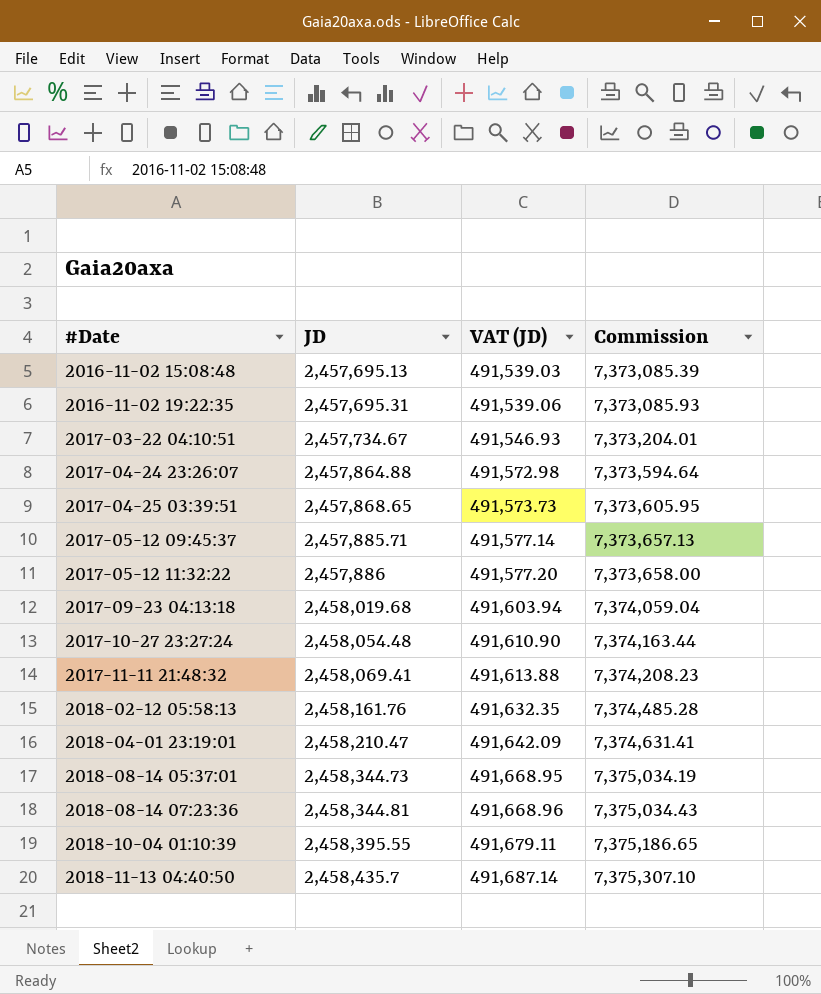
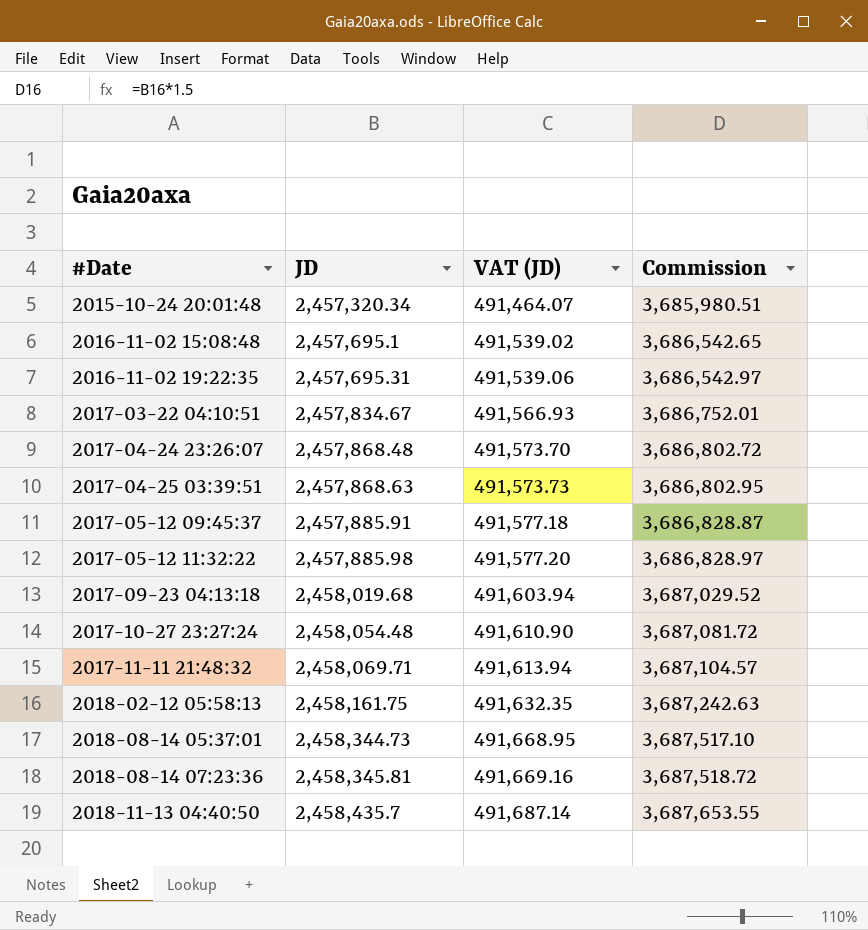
column Commission | formula: [JD] * 3 -> [JD] * 1.5
row 2018-04-01 23:19:01: 2,458,210.47 | 491,642.09 | 7,374,631.41 -> none
row 2018-10-04 01:10:39: 2,458,395.55 | 491,679.11 | 7,375,186.65 -> none
row 2015-10-24 20:01:48: none -> 2,457,320.34 | 491,464.07 | 3,685,980.51
2016-11-02 15:08:48 | JD: 2,457,695.13 -> 2,457,695.1
2016-11-02 15:08:48 | VAT (JD): 491,539.03 -> 491,539.02
2017-03-22 04:10:51 | JD: 2,457,734.67 -> 2,457,834.67
2017-03-22 04:10:51 | VAT (JD): 491,546.93 -> 491,566.93
2017-04-24 23:26:07 | JD: 2,457,864.88 -> 2,457,868.48
2017-04-24 23:26:07 | VAT (JD): 491,572.98 -> 491,573.70
2017-04-25 03:39:51 | JD: 2,457,868.65 -> 2,457,868.63
2017-05-12 09:45:37 | JD: 2,457,885.71 -> 2,457,885.91
2017-05-12 09:45:37 | VAT (JD): 491,577.14 -> 491,577.18
2017-05-12 11:32:22 | JD: 2,457,886 -> 2,457,885.98
2017-11-11 21:48:32 | JD: 2,458,069.41 -> 2,458,069.71
2017-11-11 21:48:32 | VAT (JD): 491,613.88 -> 491,613.94
2018-02-12 05:58:13 | JD: 2,458,161.76 -> 2,458,161.75
2018-08-14 07:23:36 | JD: 2,458,344.81 -> 2,458,345.81
2018-08-14 07:23:36 | VAT (JD): 491,668.96 -> 491,669.16

